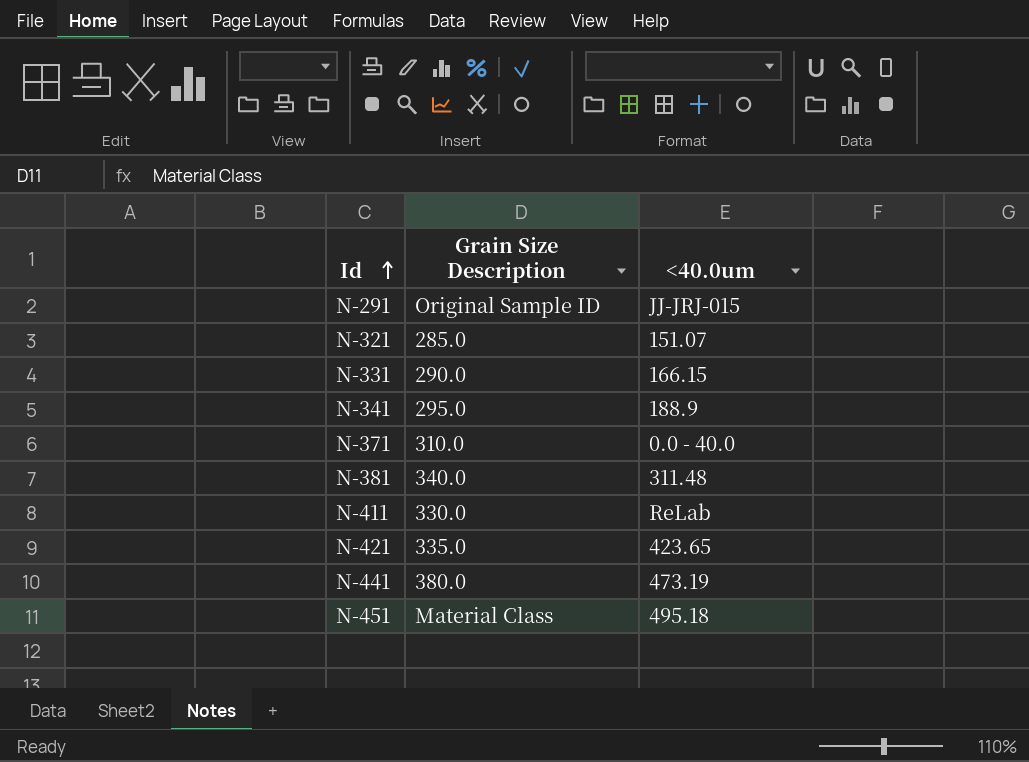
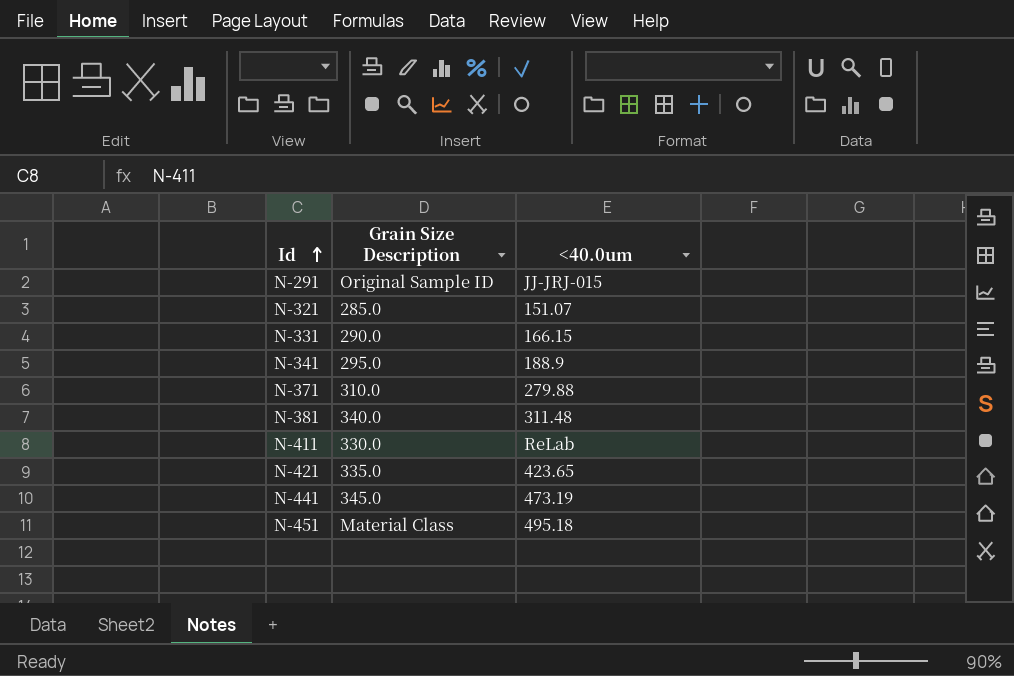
N-371 | <40.0um: 0.0 - 40.0 -> 279.88
N-441 | Grain Size Description: 380.0 -> 345.0

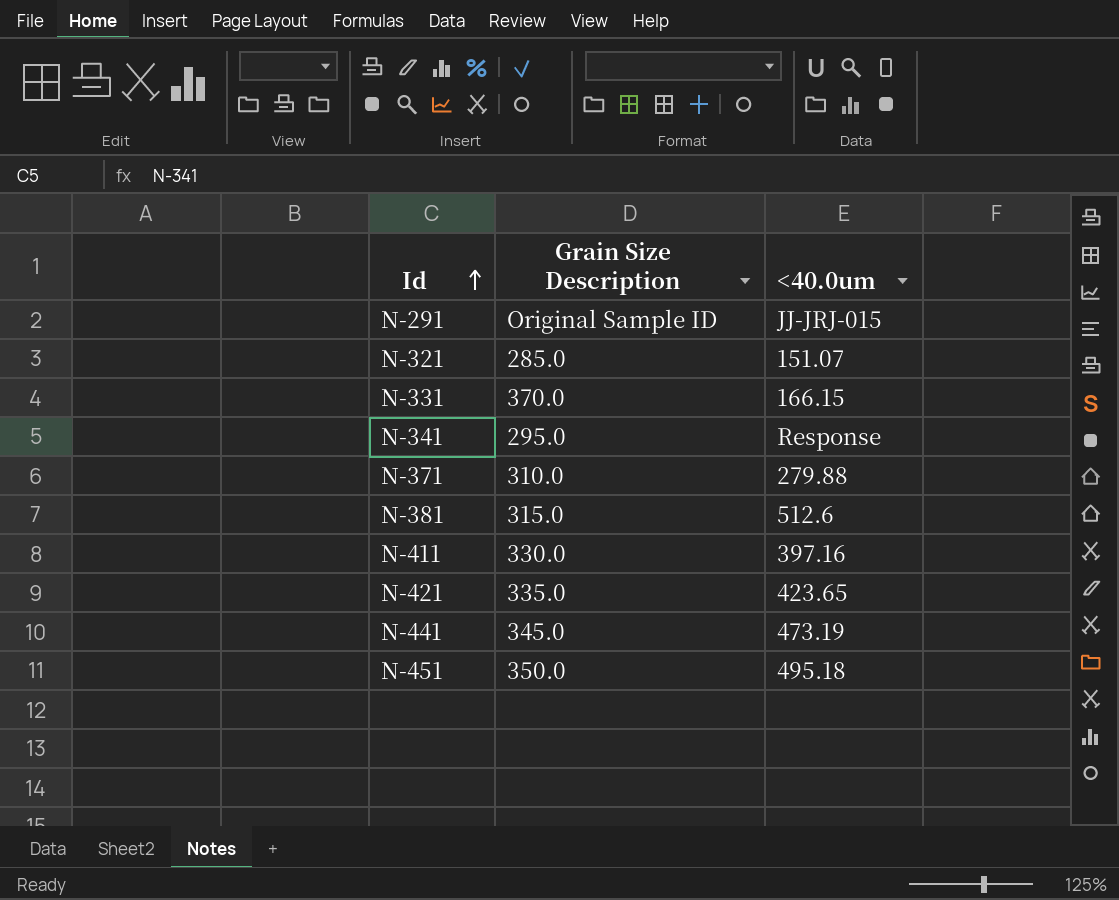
N-331 | Grain Size Description: 290.0 -> 370.0
N-341 | <40.0um: 188.9 -> Response
N-381 | Grain Size Description: 340.0 -> 315.0
N-381 | <40.0um: 311.48 -> 512.6
N-411 | <40.0um: ReLab -> 397.16
N-451 | Grain Size Description: Material Class -> 350.0

